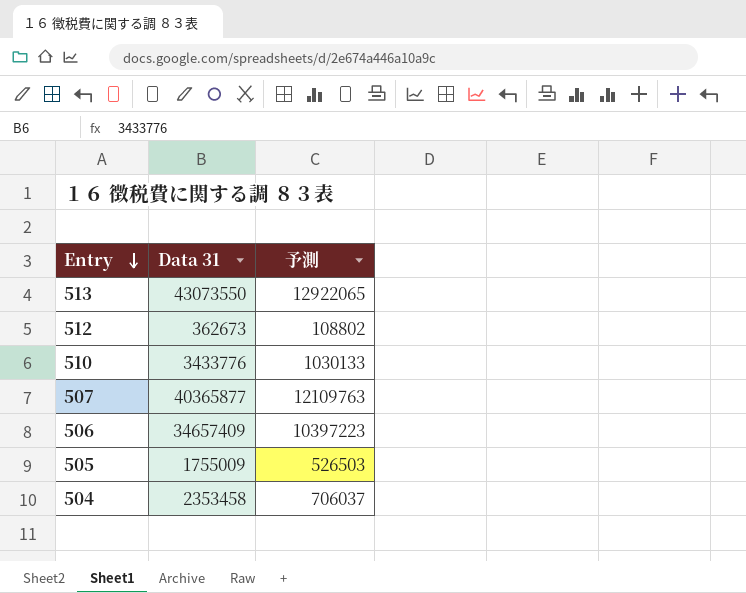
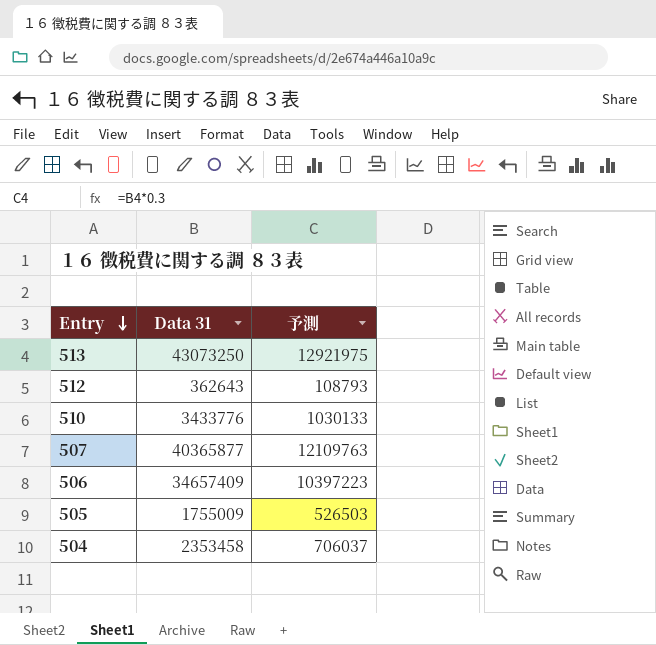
513 | Data 31: 43073550 -> 43073250
513 | 予測: 12922065 -> 12921975
512 | Data 31: 362673 -> 362643
512 | 予測: 108802 -> 108793

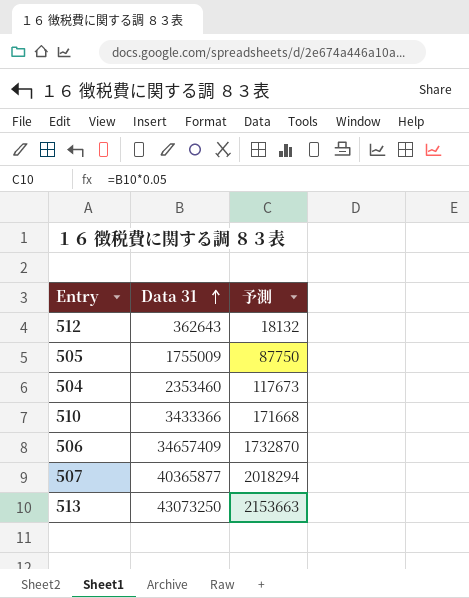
row order: Entry descending -> Data 31 ascending
column 予測 | formula: [Data 31] * 0.3 -> [Data 31] * 0.05
504 | Data 31: 2353458 -> 2353460
510 | Data 31: 3433776 -> 3433366

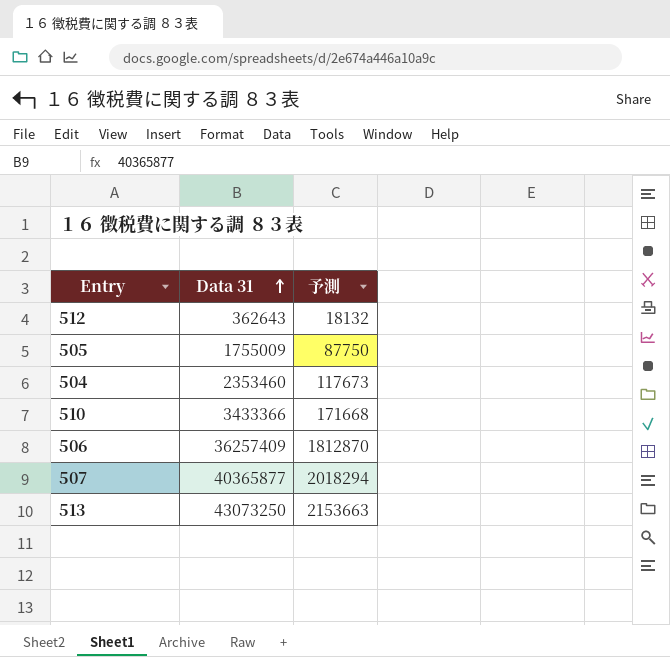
506 | Data 31: 34657409 -> 36257409
506 | 予測: 1732870 -> 1812870

